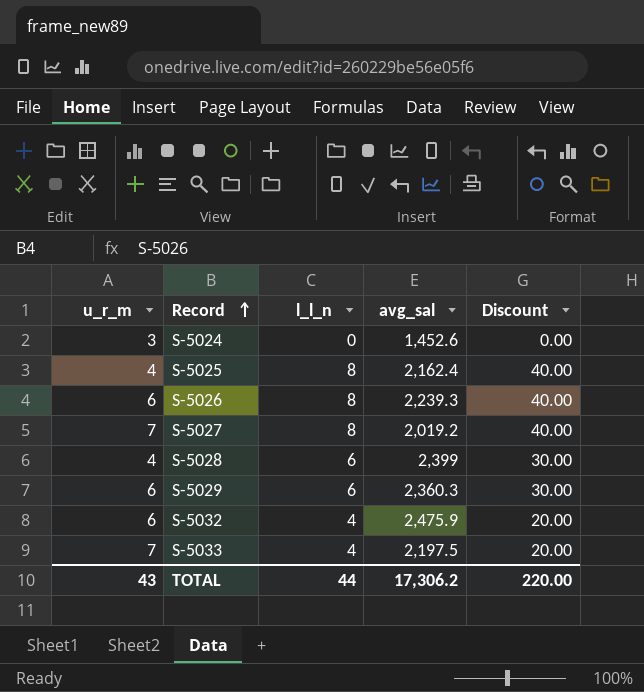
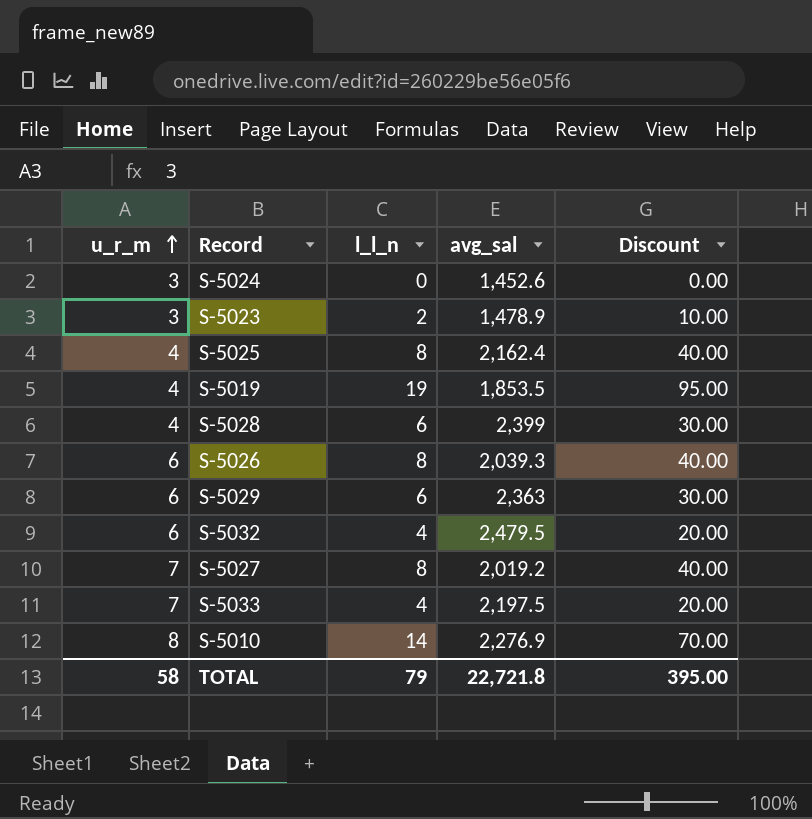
row order: Record ascending -> u_r_m ascending
row S-5023: none -> 3 | 2 | 1,478.9 | 10.00
row S-5019: none -> 4 | 19 | 1,853.5 | 95.00
S-5026 | avg_sal: 2,239.3 -> 2,039.3
S-5029 | avg_sal: 2,360.3 -> 2,363
S-5032 | avg_sal: 2,475.9 -> 2,479.5
row S-5010: none -> 8 | 14 | 2,276.9 | 70.00
TOTAL | u_r_m: 43 -> 58
TOTAL | l_l_n: 44 -> 79
TOTAL | avg_sal: 17,306.2 -> 22,721.8
TOTAL | Discount: 220.00 -> 395.00

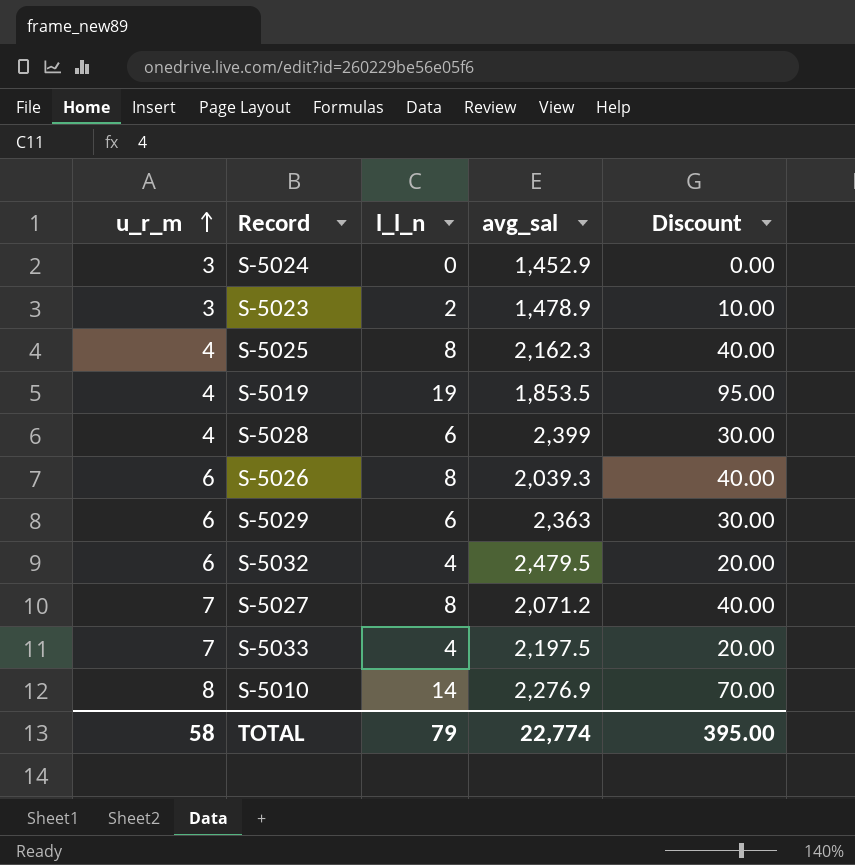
S-5024 | avg_sal: 1,452.6 -> 1,452.9
S-5025 | avg_sal: 2,162.4 -> 2,162.3
S-5027 | avg_sal: 2,019.2 -> 2,071.2
TOTAL | avg_sal: 22,721.8 -> 22,774

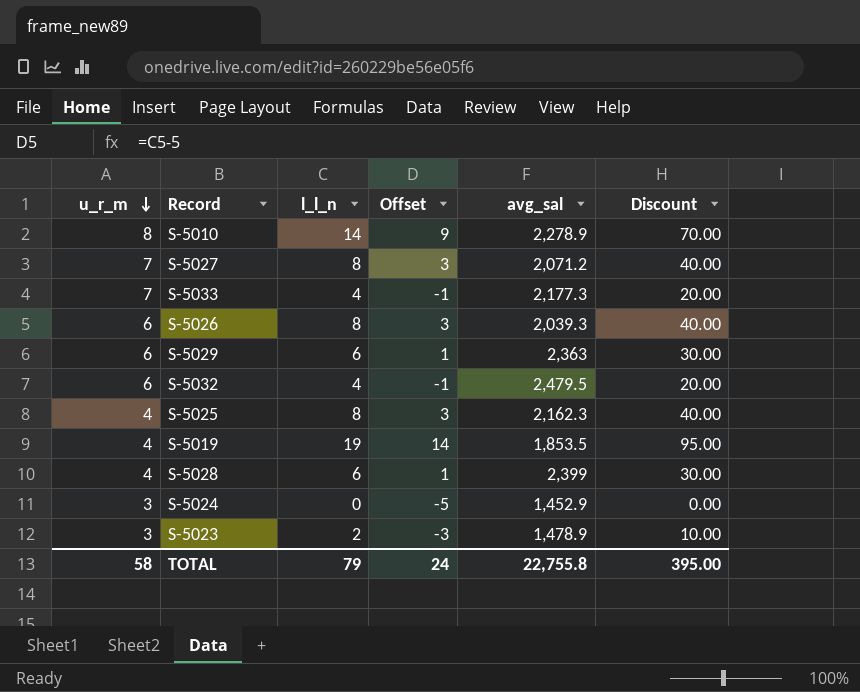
row order: u_r_m ascending -> u_r_m descending
column Offset | formula: none -> [l_l_n] - 5
S-5010 | avg_sal: 2,276.9 -> 2,278.9
S-5033 | avg_sal: 2,197.5 -> 2,177.3
TOTAL | avg_sal: 22,774 -> 22,755.8

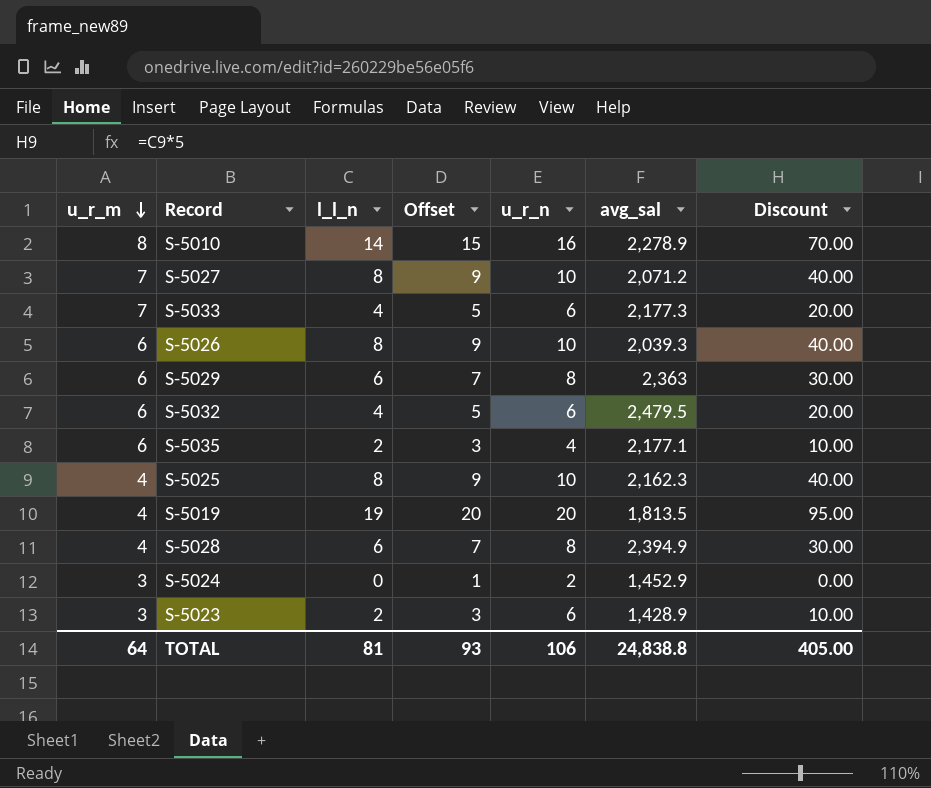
column Offset | formula: [l_l_n] - 5 -> [l_l_n] + 1
column u_r_n | position: none -> 5
row S-5035: none -> 6 | 2 | 3 | 4 | 2,177.1 | 10.00
S-5019 | avg_sal: 1,853.5 -> 1,813.5
S-5028 | avg_sal: 2,399 -> 2,394.9
S-5023 | avg_sal: 1,478.9 -> 1,428.9
TOTAL | u_r_m: 58 -> 64
TOTAL | l_l_n: 79 -> 81
TOTAL | Offset: 24 -> 93
TOTAL | avg_sal: 22,755.8 -> 24,838.8
TOTAL | Discount: 395.00 -> 405.00

